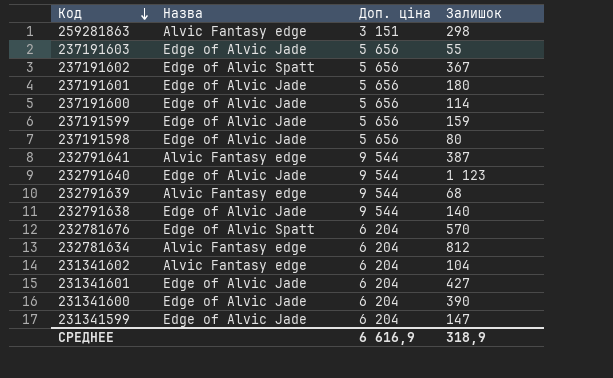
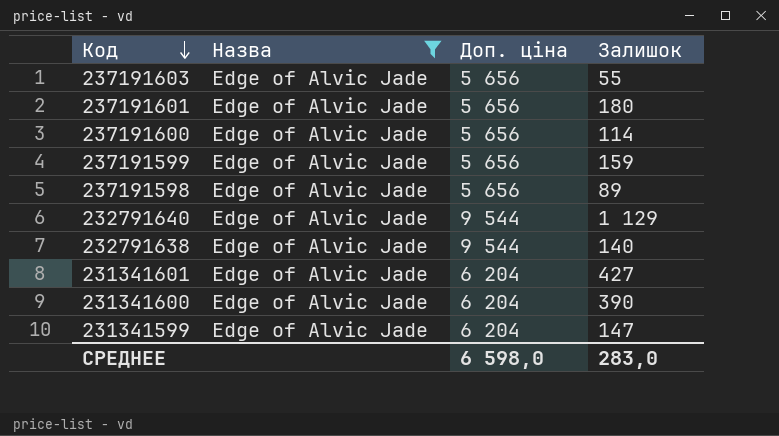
filter: none -> Назва = Edge of Alvic Jade
237191598 | Залишок: 80 -> 89
232791640 | Залишок: 1 123 -> 1 129
СРЕДНЕЕ | Доп. ціна: 6 616,9 -> 6 598,0
СРЕДНЕЕ | Залишок: 318,9 -> 283,0

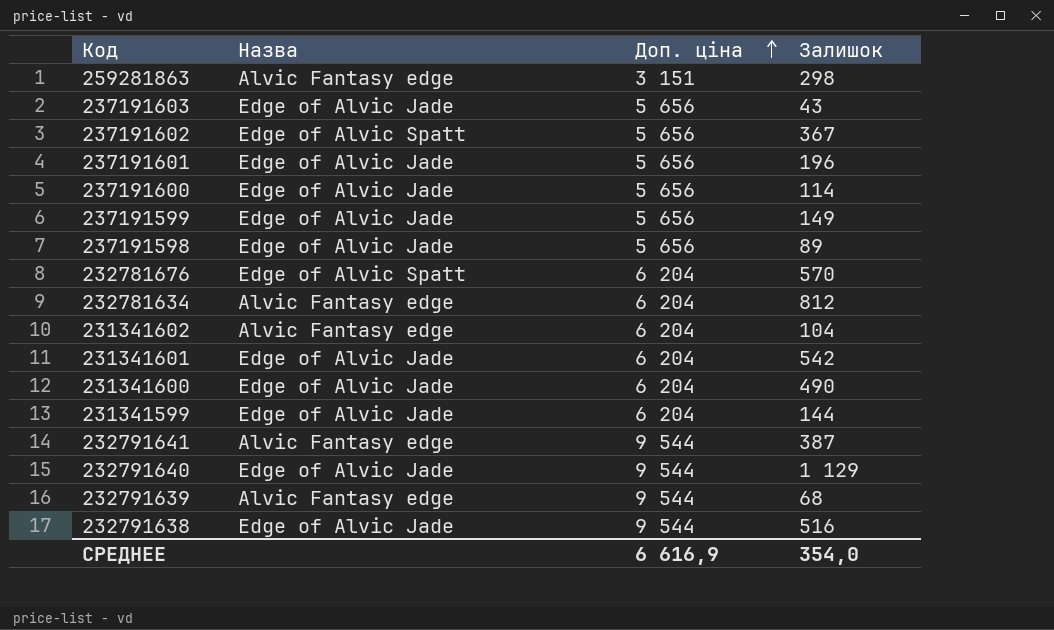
filter: Назва = Edge of Alvic Jade -> none
row order: Код descending -> Доп. ціна ascending
237191603 | Залишок: 55 -> 43
237191601 | Залишок: 180 -> 196
237191599 | Залишок: 159 -> 149
231341601 | Залишок: 427 -> 542
231341600 | Залишок: 390 -> 490
231341599 | Залишок: 147 -> 144
232791638 | Залишок: 140 -> 516
СРЕДНЕЕ | Доп. ціна: 6 598,0 -> 6 616,9
СРЕДНЕЕ | Залишок: 283,0 -> 354,0

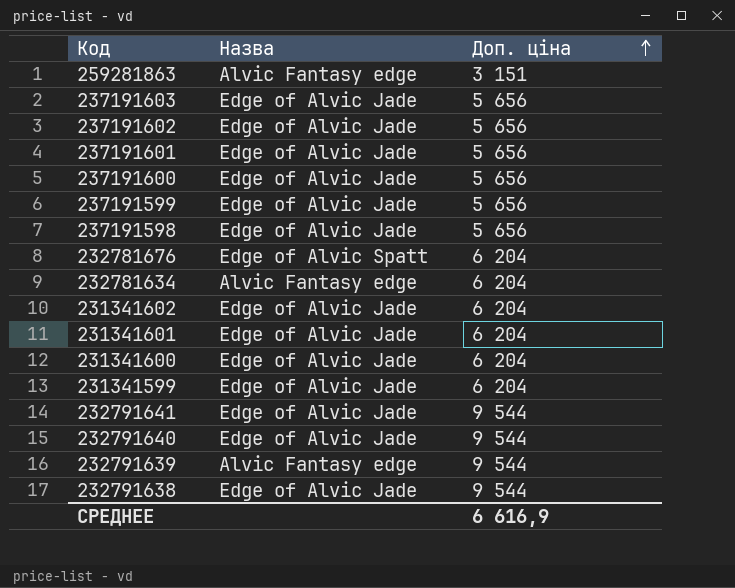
column Залишок | position: 4 -> none
237191602 | Назва: Edge of Alvic Spatt -> Edge of Alvic Jade
231341602 | Назва: Alvic Fantasy edge -> Edge of Alvic Jade
232791641 | Назва: Alvic Fantasy edge -> Edge of Alvic Jade

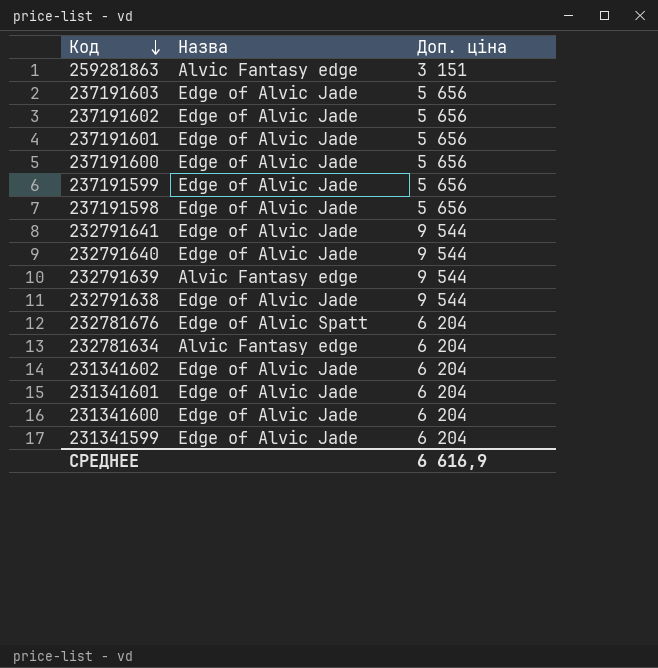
row order: Доп. ціна ascending -> Код descending

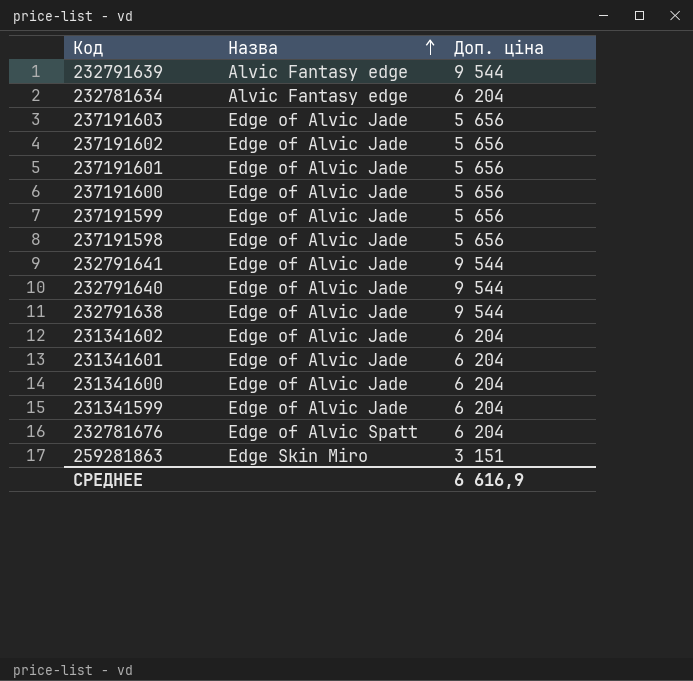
row order: Код descending -> Назва ascending
259281863 | Назва: Alvic Fantasy edge -> Edge Skin Miro

